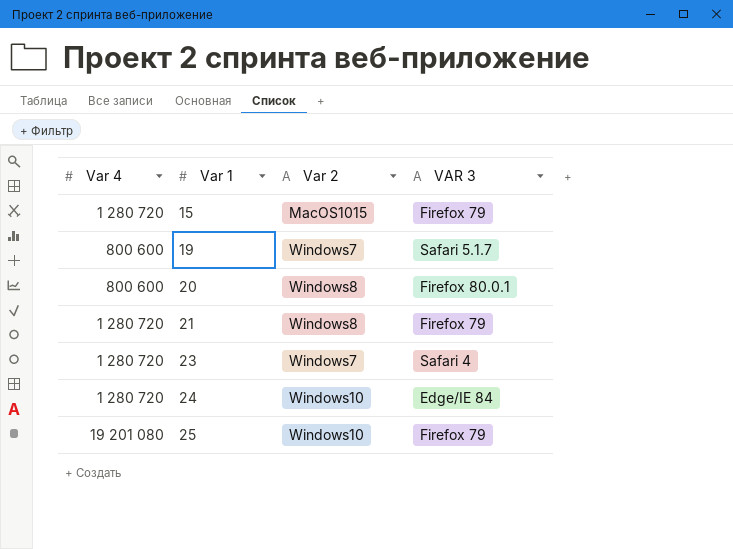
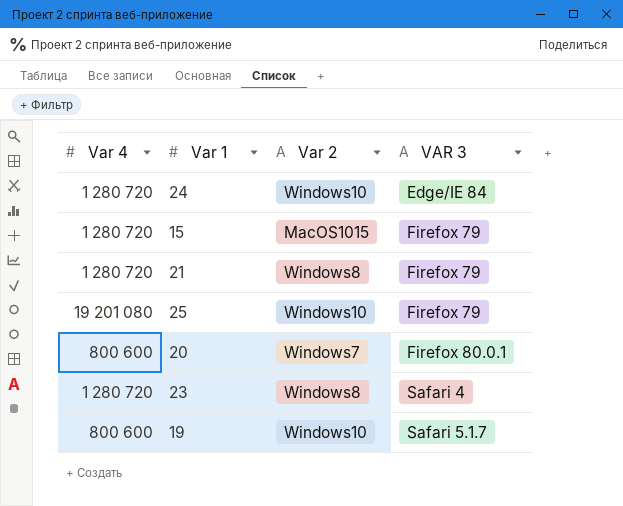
row order: Var 1 ascending -> VAR 3 ascending
20 | Var 2: Windows8 -> Windows7
23 | Var 2: Windows7 -> Windows8
19 | Var 2: Windows7 -> Windows10

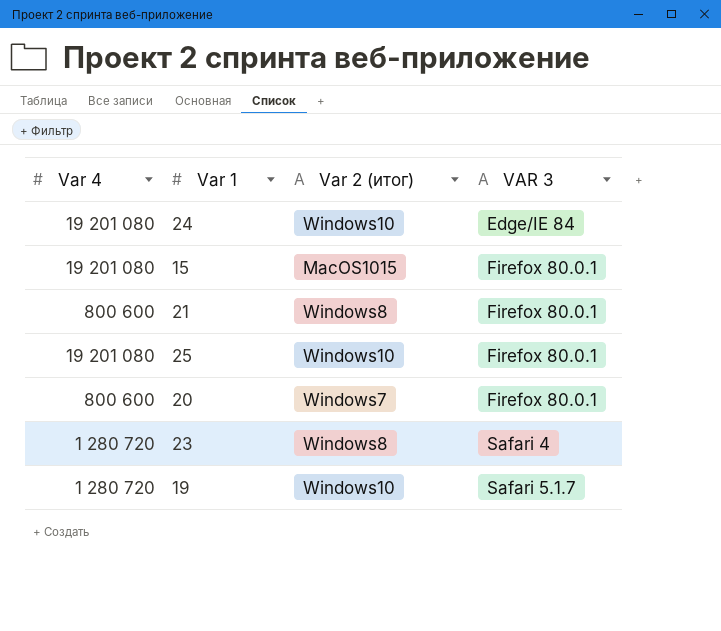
column name: Var 2 -> Var 2 (итог)
24 | Var 4: 1 280 720 -> 19 201 080
15 | Var 4: 1 280 720 -> 19 201 080
15 | VAR 3: Firefox 79 -> Firefox 80.0.1
21 | Var 4: 1 280 720 -> 800 600
21 | VAR 3: Firefox 79 -> Firefox 80.0.1
25 | VAR 3: Firefox 79 -> Firefox 80.0.1
19 | Var 4: 800 600 -> 1 280 720

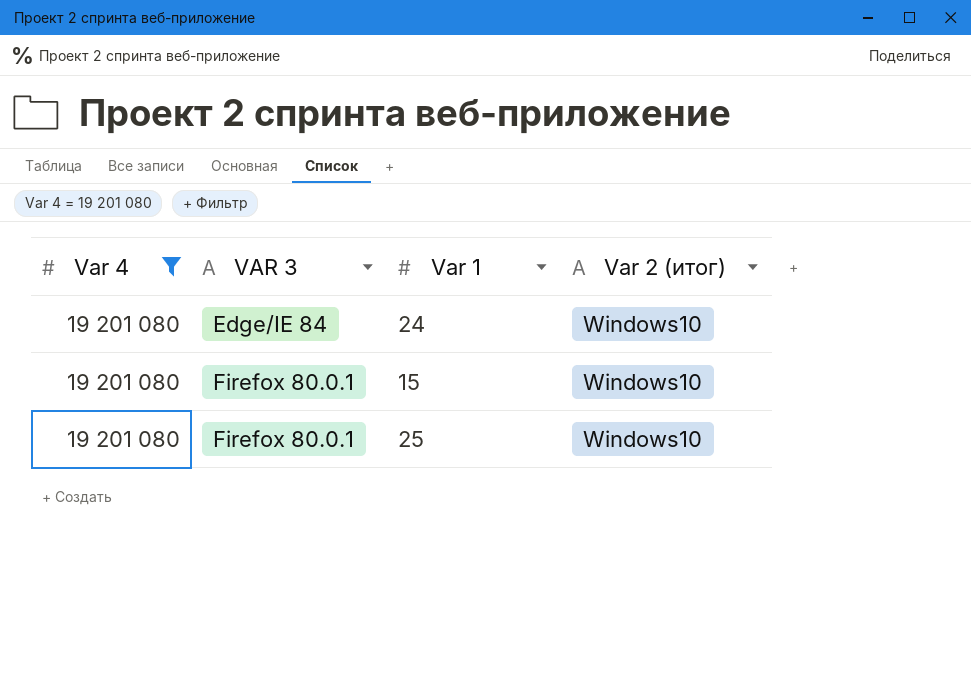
filter: none -> Var 4 = 19 201 080
column VAR 3 | position: 4 -> 2
15 | Var 2 (итог): MacOS1015 -> Windows10

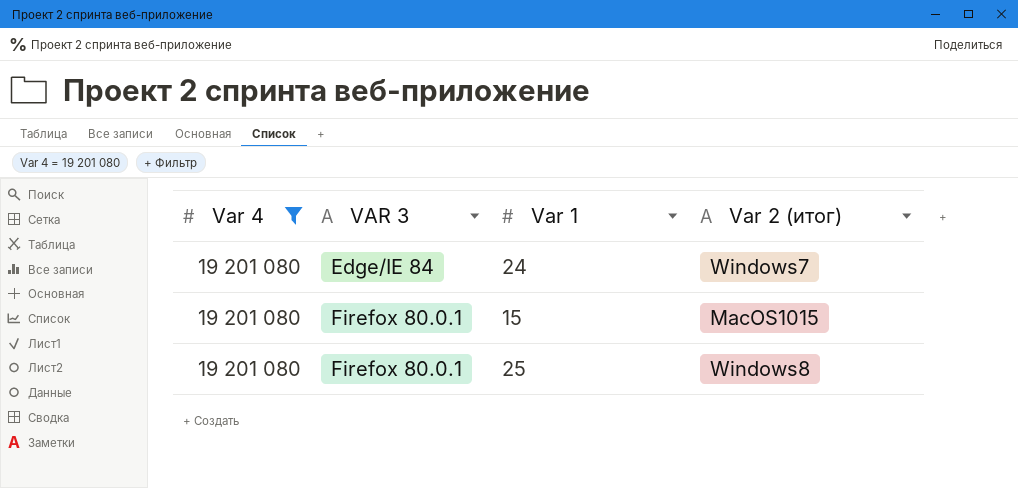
24 | Var 2 (итог): Windows10 -> Windows7
15 | Var 2 (итог): Windows10 -> MacOS1015
25 | Var 2 (итог): Windows10 -> Windows8

